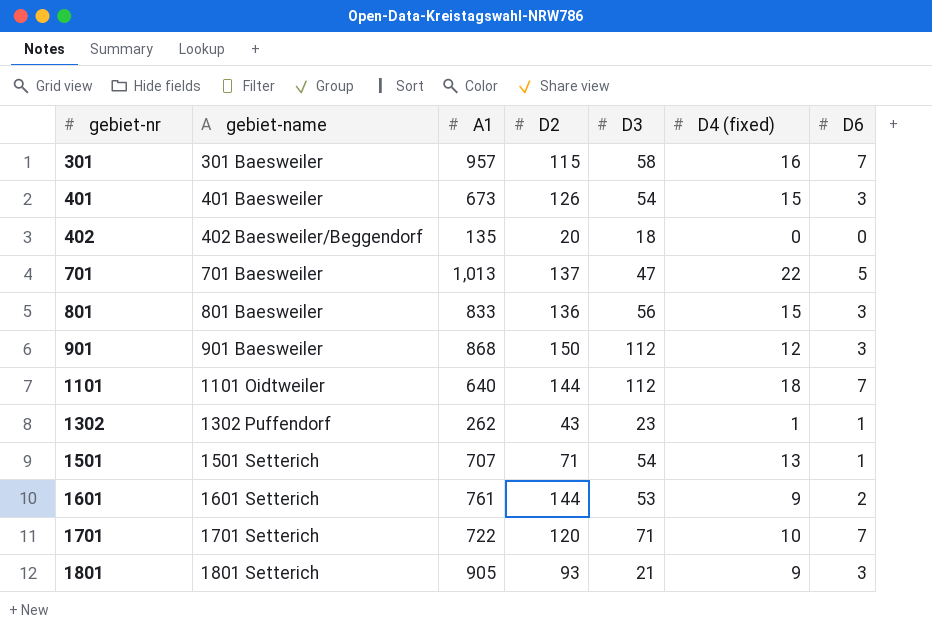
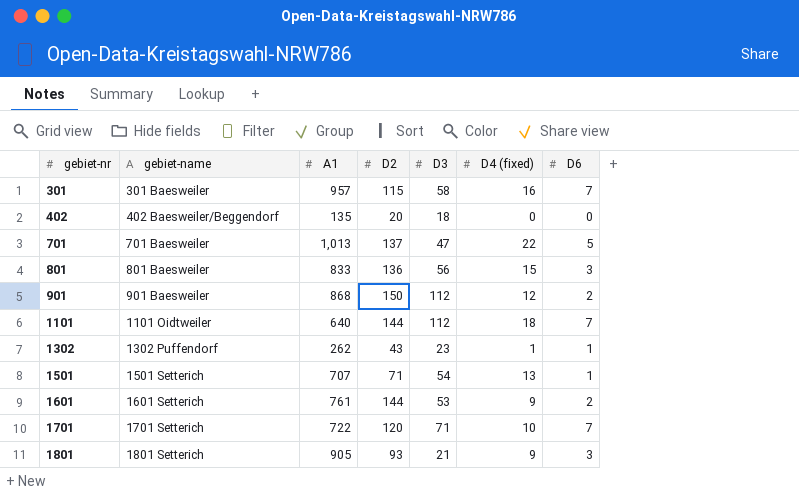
row 401: 401 Baesweiler | 673 | 126 | 54 | 15 | 3 -> none
901 | D6: 3 -> 2

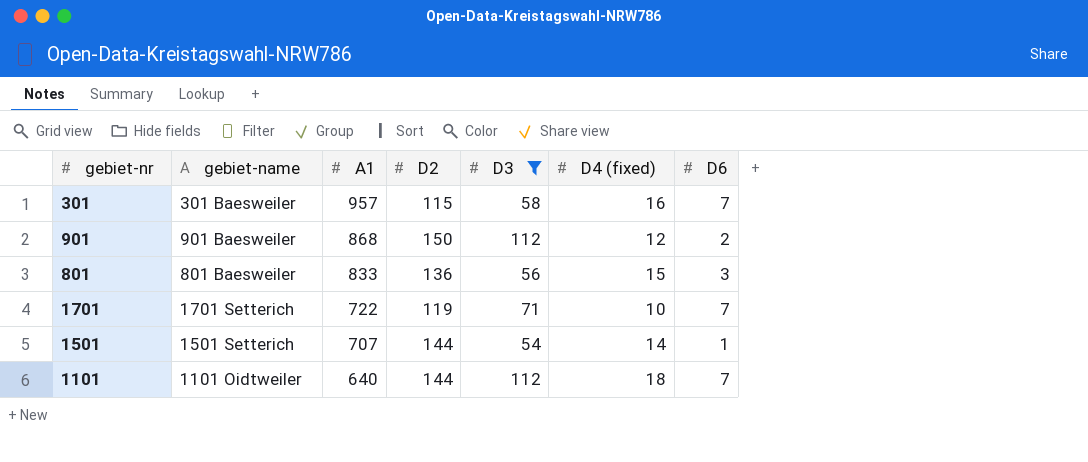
filter: none -> D3 >= 54
row order: gebiet-nr ascending -> A1 descending
1701 | D2: 120 -> 119
1501 | D2: 71 -> 144
1501 | D4 (fixed): 13 -> 14

